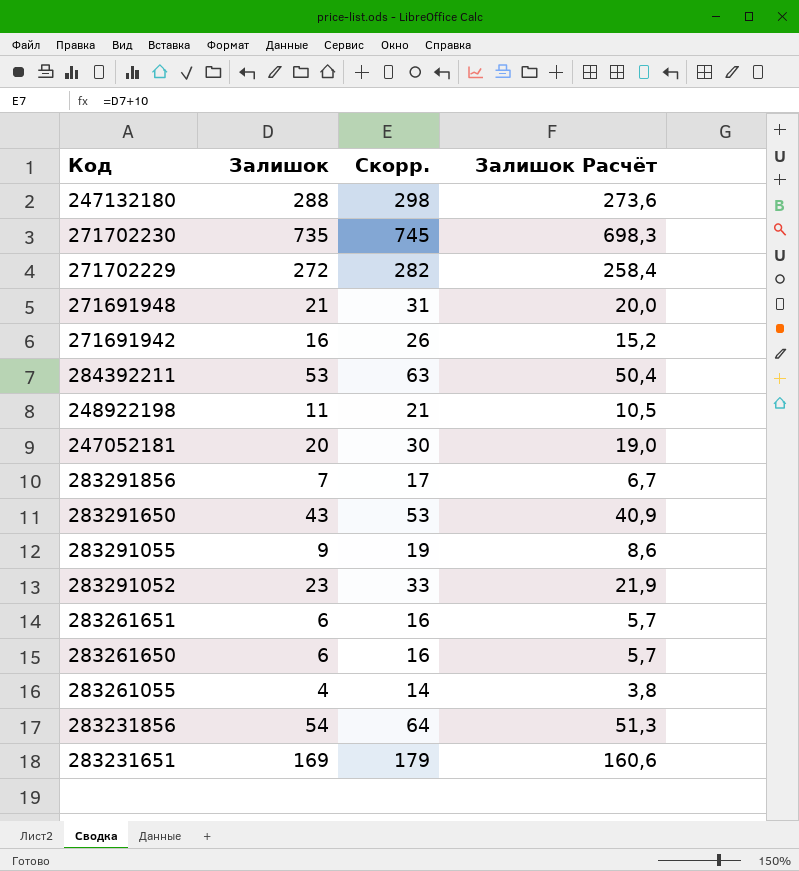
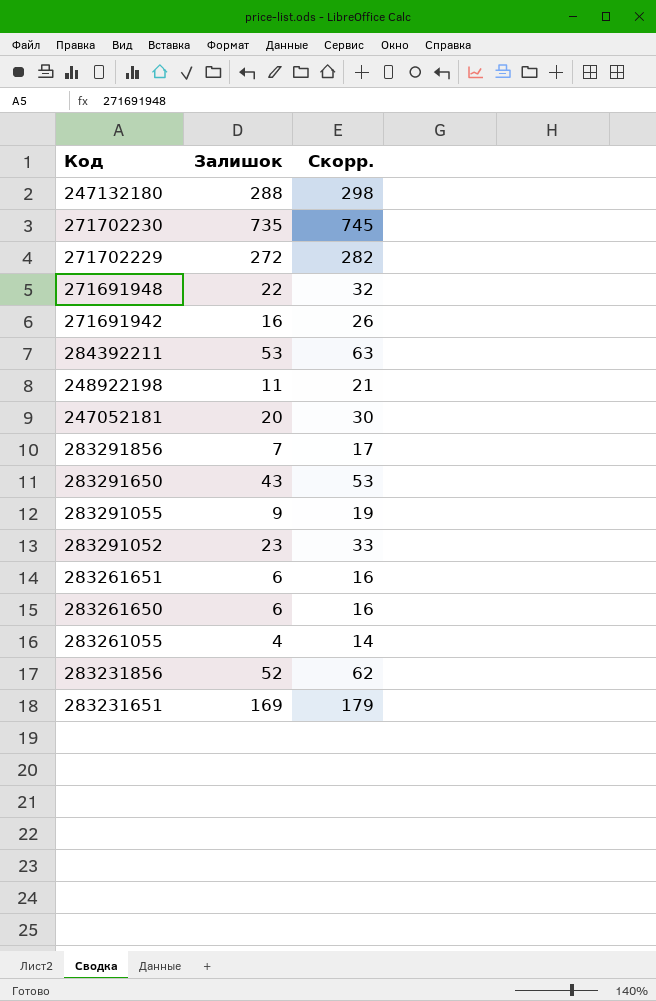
column Залишок Расчёт | formula: [Залишок] * 0,95 -> none
271691948 | Залишок: 21 -> 22
271691948 | Скорр.: 31 -> 32
283231856 | Залишок: 54 -> 52
283231856 | Скорр.: 64 -> 62

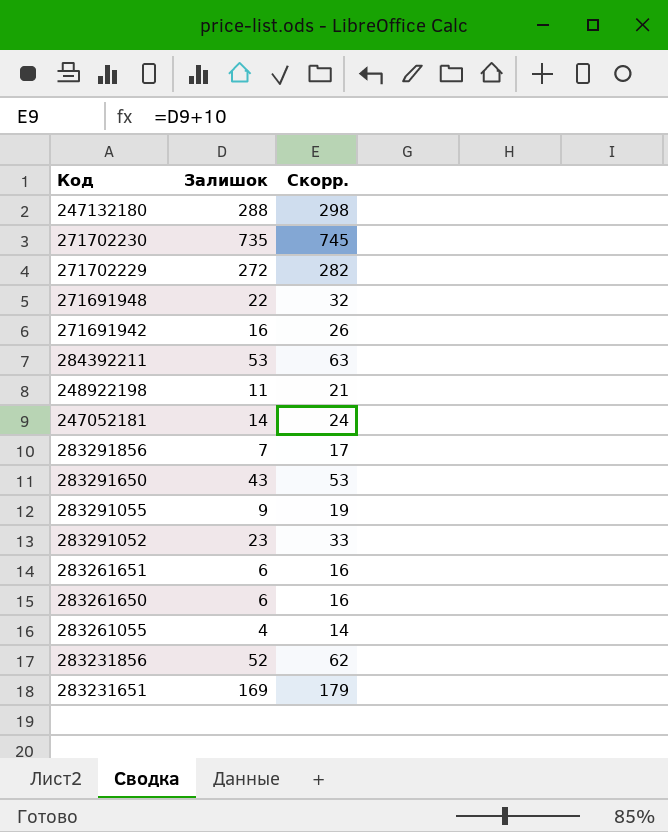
247052181 | Залишок: 20 -> 14
247052181 | Скорр.: 30 -> 24

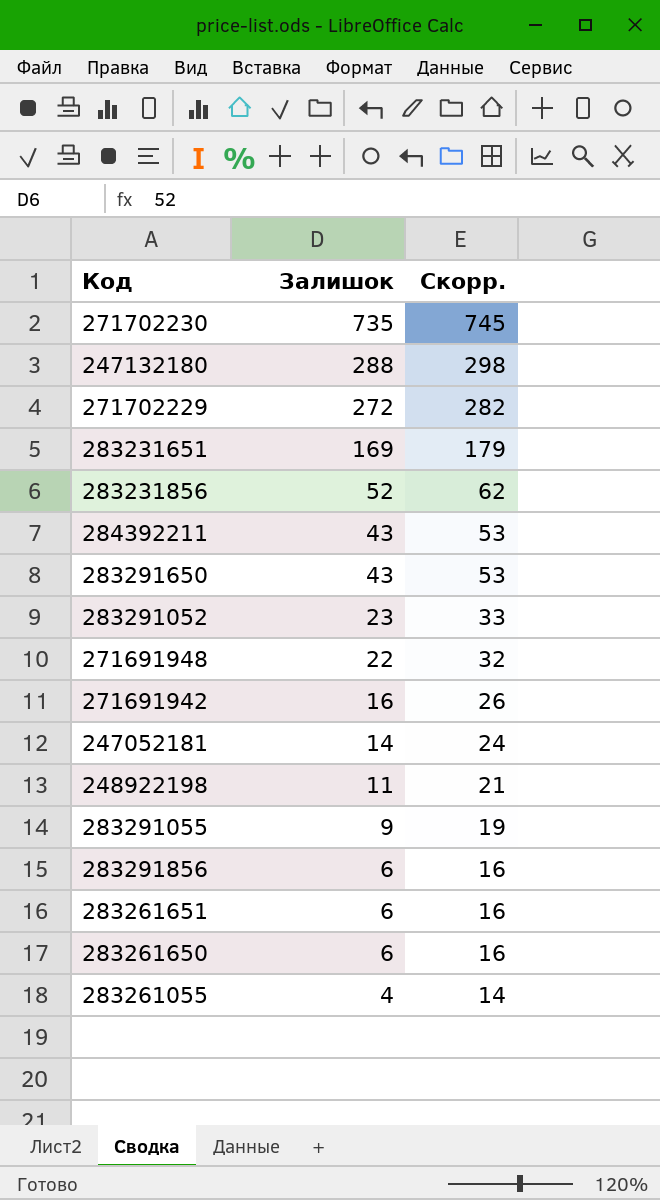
row order: none -> Залишок descending
284392211 | Залишок: 53 -> 43
284392211 | Скорр.: 63 -> 53
283291856 | Залишок: 7 -> 6
283291856 | Скорр.: 17 -> 16

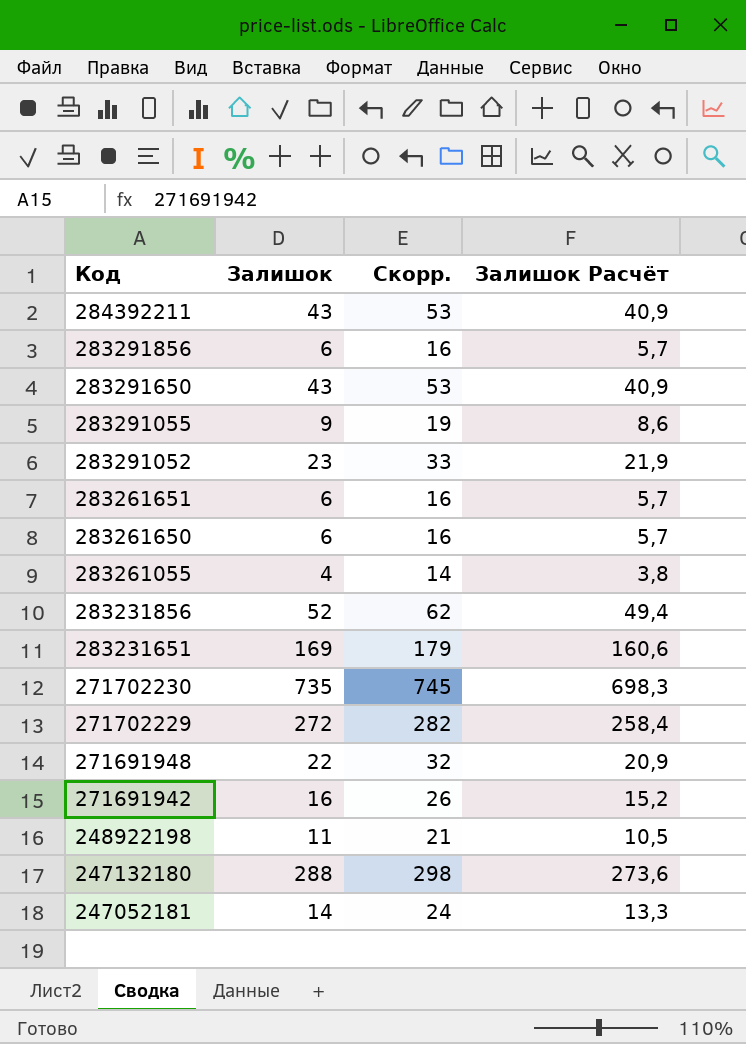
row order: Залишок descending -> Код descending
column Залишок Расчёт | formula: none -> [Залишок] * 0,95

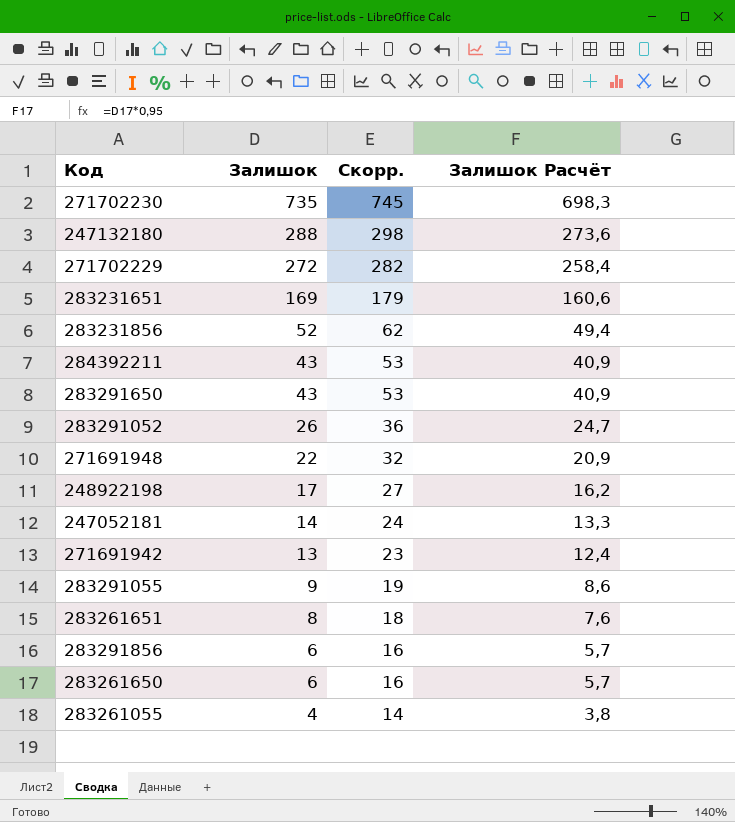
row order: Код descending -> Залишок descending
283291052 | Залишок: 23 -> 26
283291052 | Скорр.: 33 -> 36
283291052 | Залишок Расчёт: 21,9 -> 24,7
248922198 | Залишок: 11 -> 17
248922198 | Скорр.: 21 -> 27
248922198 | Залишок Расчёт: 10,5 -> 16,2
271691942 | Залишок: 16 -> 13
271691942 | Скорр.: 26 -> 23
271691942 | Залишок Расчёт: 15,2 -> 12,4
283261651 | Залишок: 6 -> 8
283261651 | Скорр.: 16 -> 18
283261651 | Залишок Расчёт: 5,7 -> 7,6

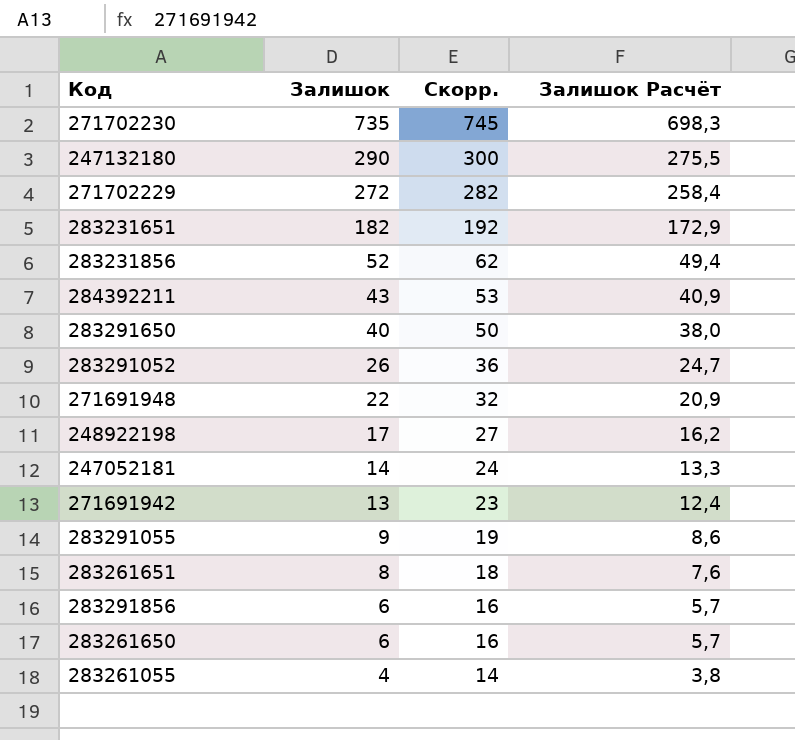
247132180 | Залишок: 288 -> 290
247132180 | Скорр.: 298 -> 300
247132180 | Залишок Расчёт: 273,6 -> 275,5
283231651 | Залишок: 169 -> 182
283231651 | Скорр.: 179 -> 192
283231651 | Залишок Расчёт: 160,6 -> 172,9
283291650 | Залишок: 43 -> 40
283291650 | Скорр.: 53 -> 50
283291650 | Залишок Расчёт: 40,9 -> 38,0

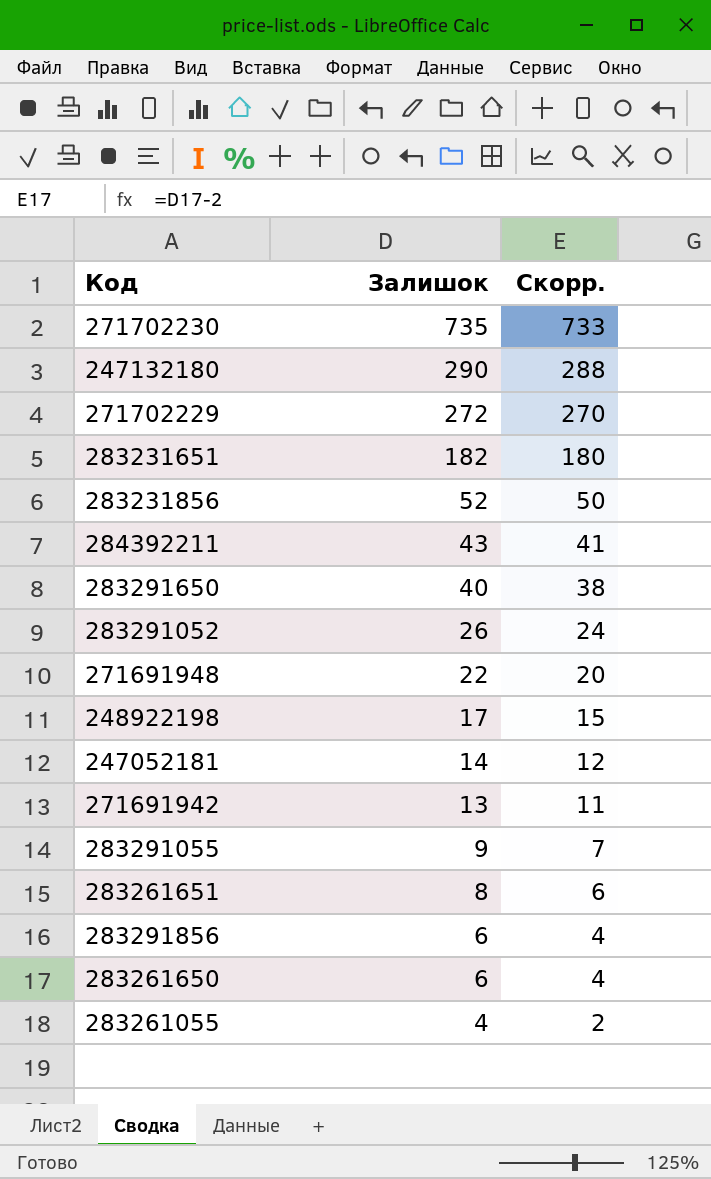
column Залишок Расчёт | formula: [Залишок] * 0,95 -> none
column Скорр. | formula: [Залишок] + 10 -> [Залишок] - 2

